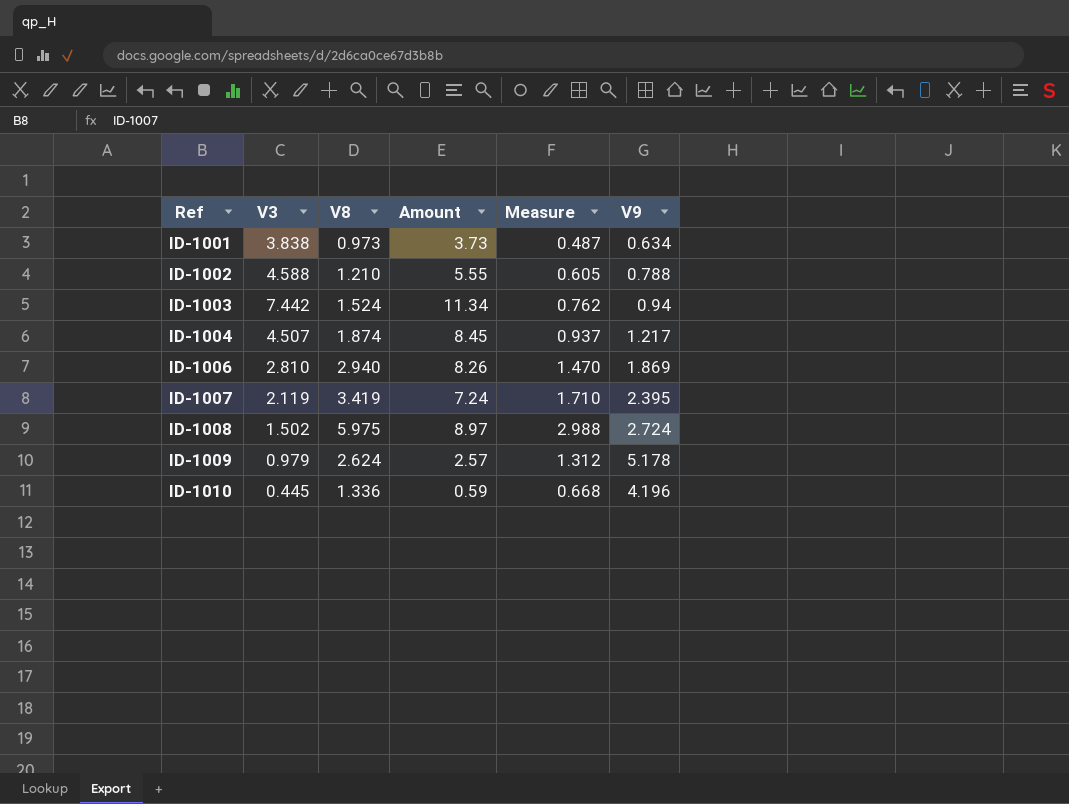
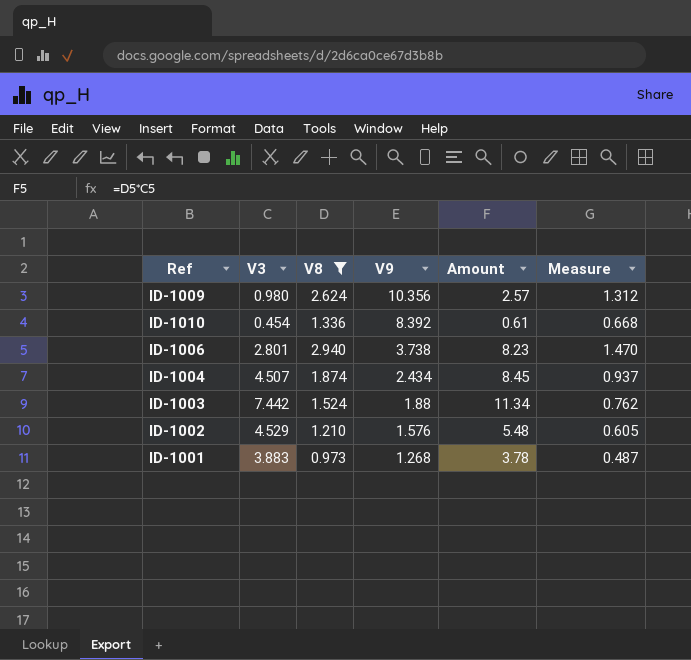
filter: none -> V8 <= 2.940
row order: Ref ascending -> V9 descending
column V9 | position: 6 -> 4
ID-1009 | V3: 0.979 -> 0.980
ID-1009 | V9: 5.178 -> 10.356
ID-1010 | V3: 0.445 -> 0.454
ID-1010 | V9: 4.196 -> 8.392
ID-1010 | Amount: 0.59 -> 0.61
ID-1006 | V3: 2.810 -> 2.801
ID-1006 | V9: 1.869 -> 3.738
ID-1006 | Amount: 8.26 -> 8.23
ID-1004 | V9: 1.217 -> 2.434
ID-1003 | V9: 0.94 -> 1.88
ID-1002 | V3: 4.588 -> 4.529
ID-1002 | V9: 0.788 -> 1.576
ID-1002 | Amount: 5.55 -> 5.48
ID-1001 | V3: 3.838 -> 3.883
ID-1001 | V9: 0.634 -> 1.268
ID-1001 | Amount: 3.73 -> 3.78

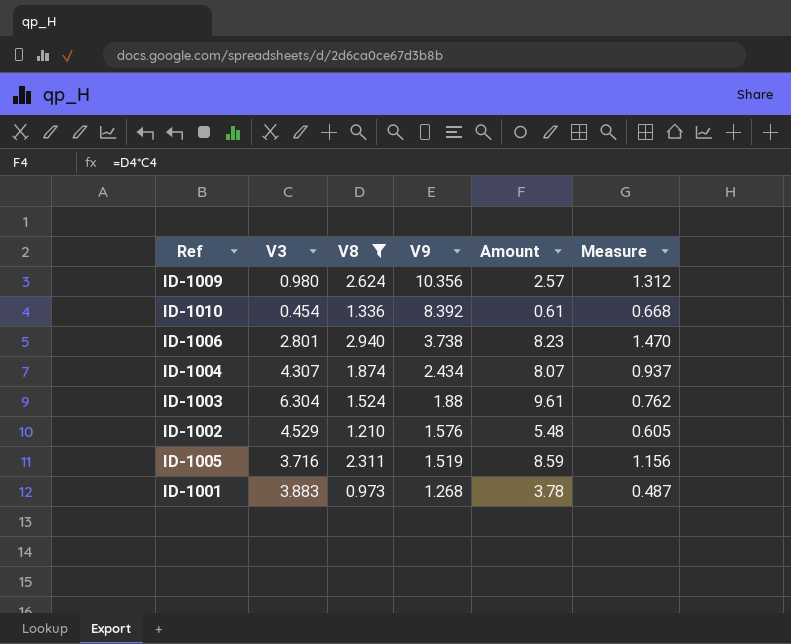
ID-1004 | V3: 4.507 -> 4.307
ID-1004 | Amount: 8.45 -> 8.07
ID-1003 | V3: 7.442 -> 6.304
ID-1003 | Amount: 11.34 -> 9.61
row ID-1005: none -> 3.716 | 2.311 | 1.519 | 8.59 | 1.156

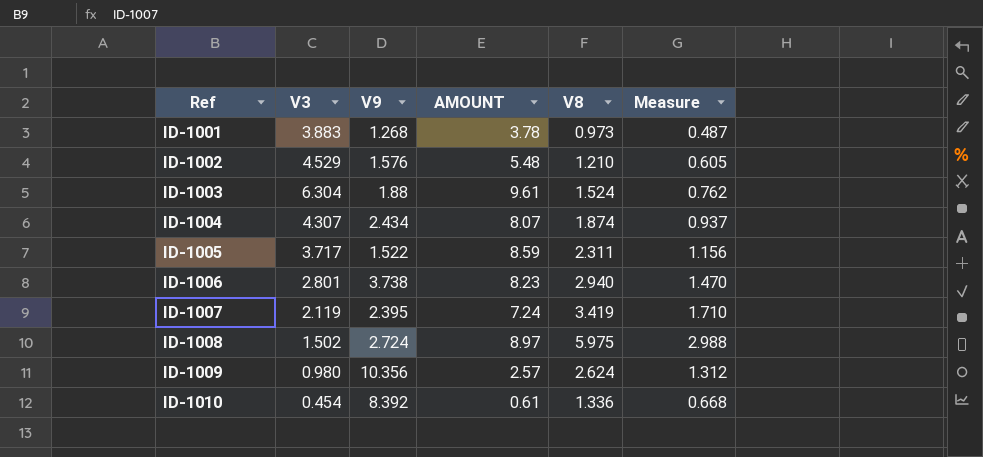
filter: V8 <= 2.940 -> none
row order: V9 descending -> Ref ascending
column name: Amount -> AMOUNT
column V8 | position: 3 -> 5
ID-1005 | V3: 3.716 -> 3.717
ID-1005 | V9: 1.519 -> 1.522

